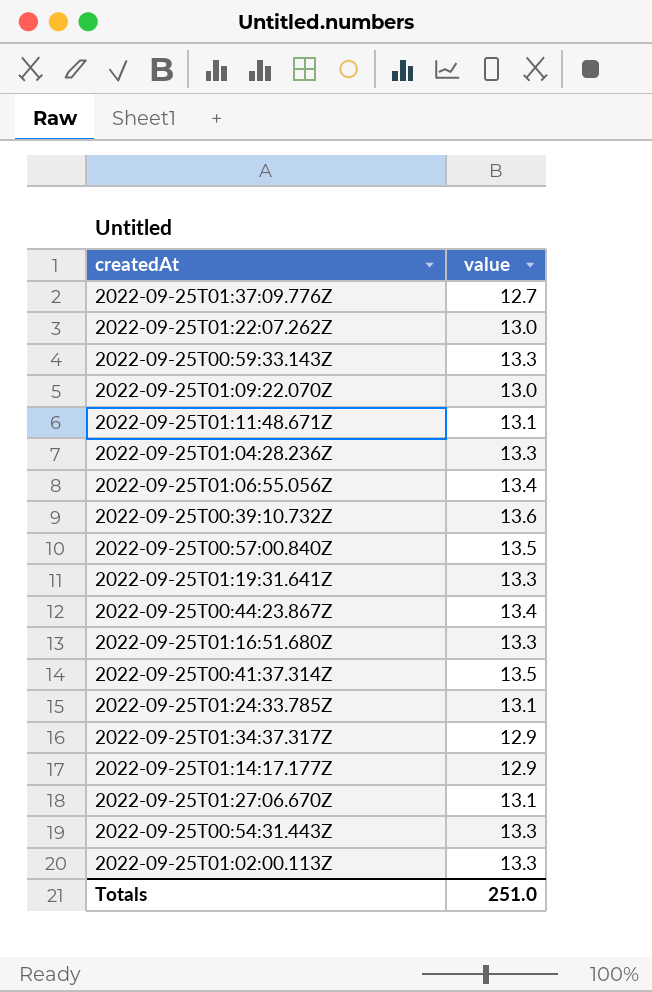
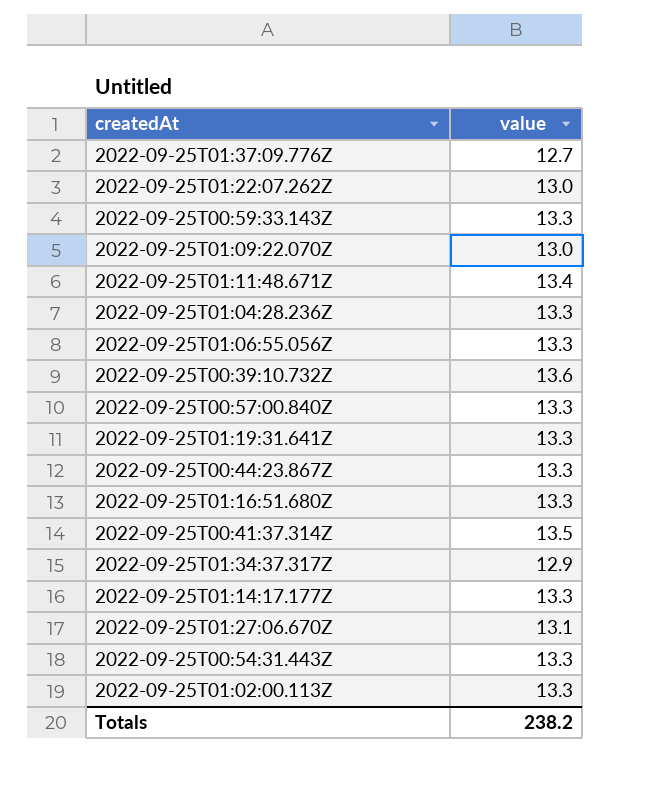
row 2022-09-25T01:24:33.785Z: 13.1 -> none
2022-09-25T01:11:48.671Z | value: 13.1 -> 13.4
2022-09-25T01:06:55.056Z | value: 13.4 -> 13.3
2022-09-25T00:57:00.840Z | value: 13.5 -> 13.3
2022-09-25T00:44:23.867Z | value: 13.4 -> 13.3
2022-09-25T01:14:17.177Z | value: 12.9 -> 13.3
Totals | value: 251.0 -> 238.2

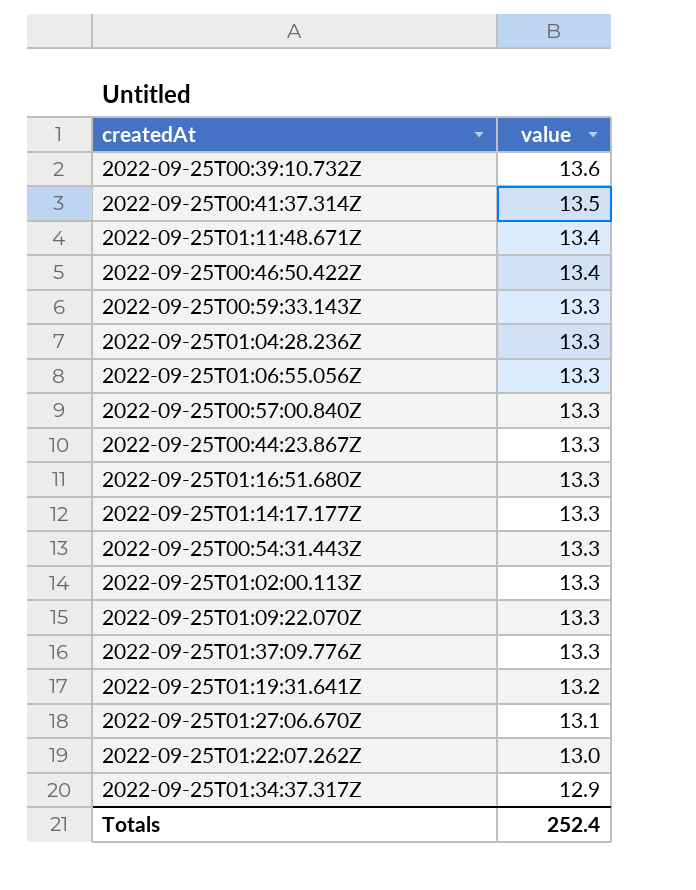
row order: none -> value descending
row 2022-09-25T00:46:50.422Z: none -> 13.4
2022-09-25T01:09:22.070Z | value: 13.0 -> 13.3
2022-09-25T01:37:09.776Z | value: 12.7 -> 13.3
2022-09-25T01:19:31.641Z | value: 13.3 -> 13.2
Totals | value: 238.2 -> 252.4

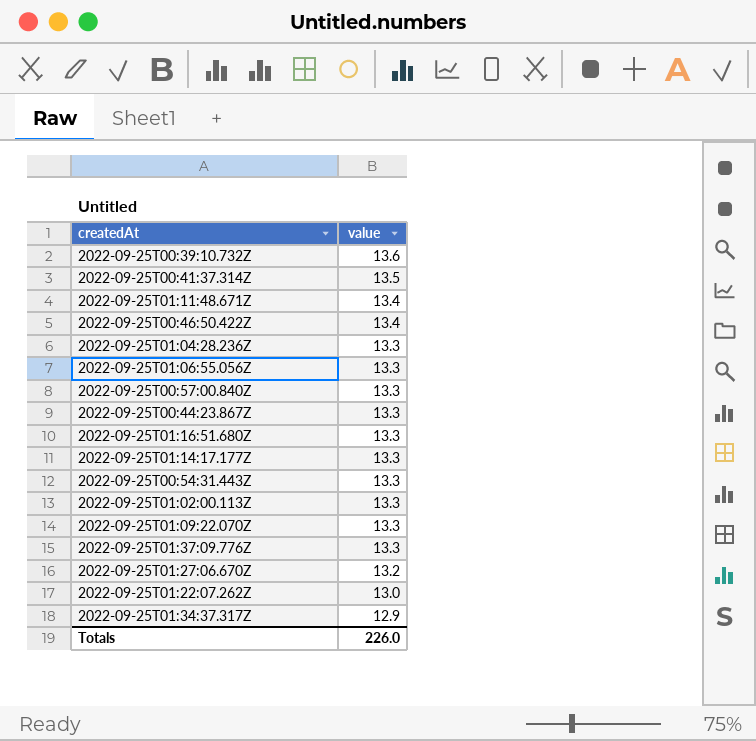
row 2022-09-25T00:59:33.143Z: 13.3 -> none
row 2022-09-25T01:19:31.641Z: 13.2 -> none
2022-09-25T01:27:06.670Z | value: 13.1 -> 13.2
Totals | value: 252.4 -> 226.0

